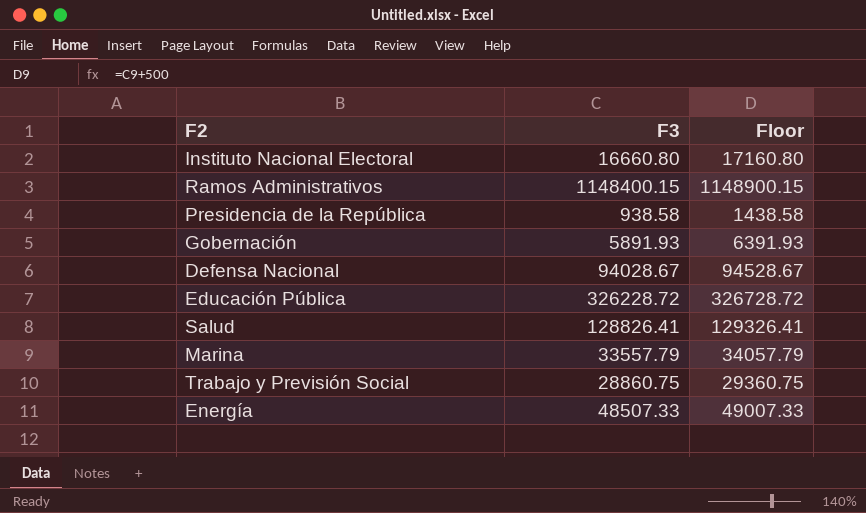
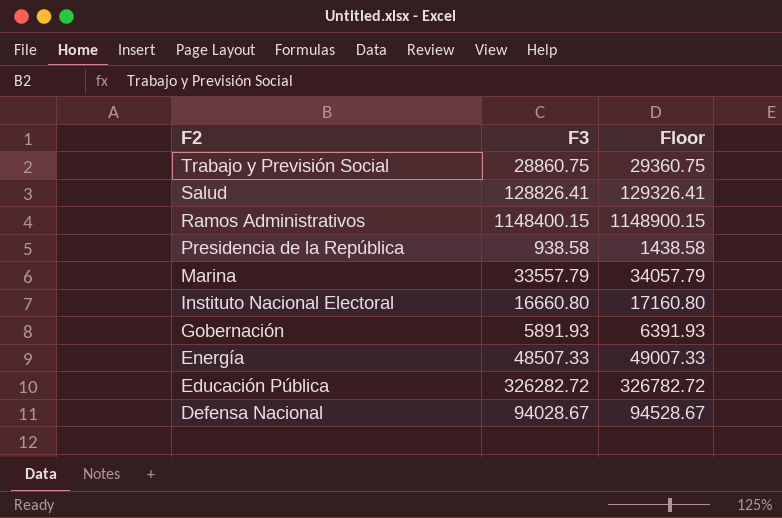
row order: none -> F2 descending
Educación Pública | F3: 326228.72 -> 326282.72
Educación Pública | Floor: 326728.72 -> 326782.72

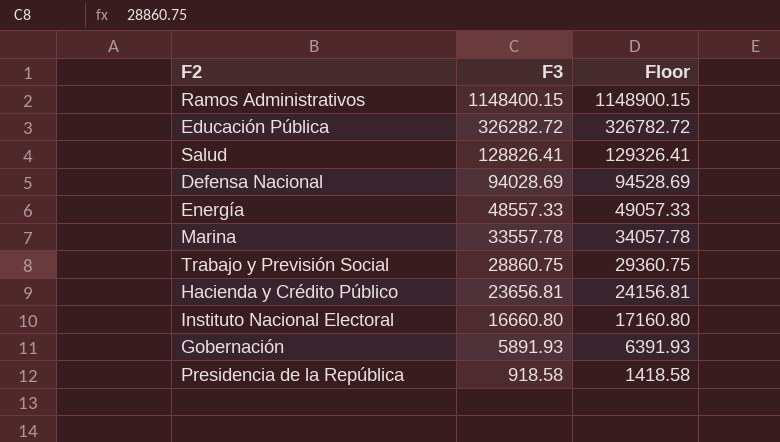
row order: F2 descending -> F3 descending
Defensa Nacional | F3: 94028.67 -> 94028.69
Defensa Nacional | Floor: 94528.67 -> 94528.69
Energía | F3: 48507.33 -> 48557.33
Energía | Floor: 49007.33 -> 49057.33
Marina | F3: 33557.79 -> 33557.78
Marina | Floor: 34057.79 -> 34057.78
row Hacienda y Crédito Público: none -> 23656.81 | 24156.81
Presidencia de la República | F3: 938.58 -> 918.58
Presidencia de la República | Floor: 1438.58 -> 1418.58

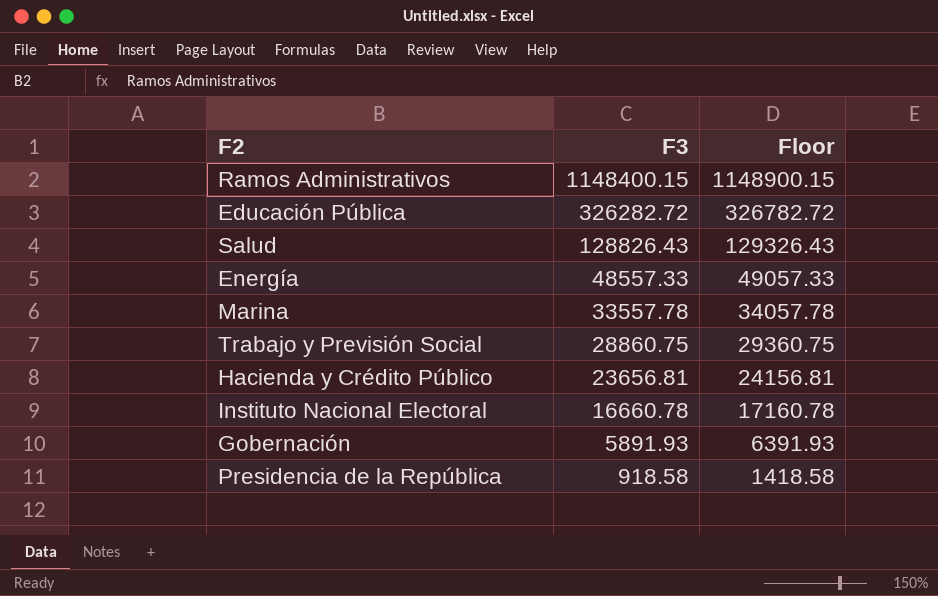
row Defensa Nacional: 94028.69 | 94528.69 -> none
Salud | F3: 128826.41 -> 128826.43
Salud | Floor: 129326.41 -> 129326.43
Instituto Nacional Electoral | F3: 16660.80 -> 16660.78
Instituto Nacional Electoral | Floor: 17160.80 -> 17160.78

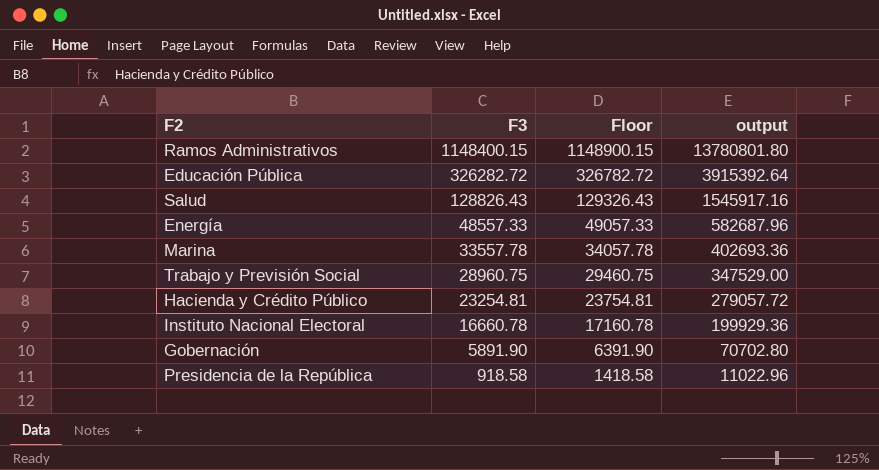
column output | formula: none -> [F3] * 12
Trabajo y Previsión Social | F3: 28860.75 -> 28960.75
Trabajo y Previsión Social | Floor: 29360.75 -> 29460.75
Hacienda y Crédito Público | F3: 23656.81 -> 23254.81
Hacienda y Crédito Público | Floor: 24156.81 -> 23754.81
Gobernación | F3: 5891.93 -> 5891.90
Gobernación | Floor: 6391.93 -> 6391.90

